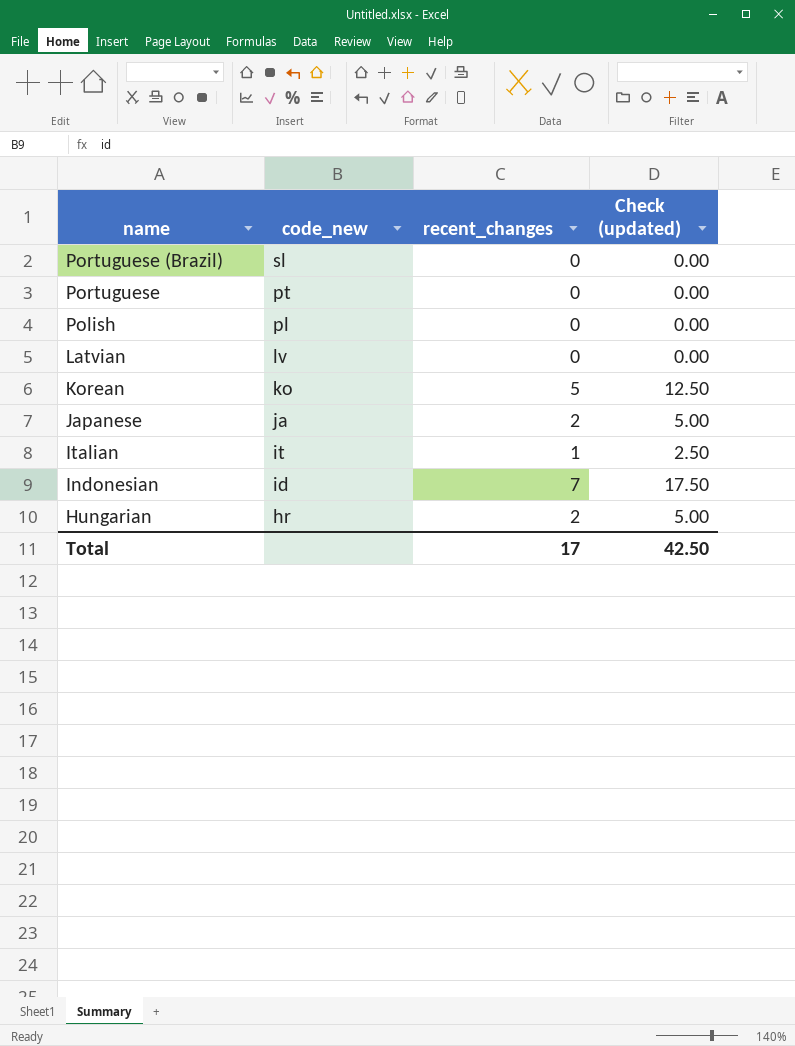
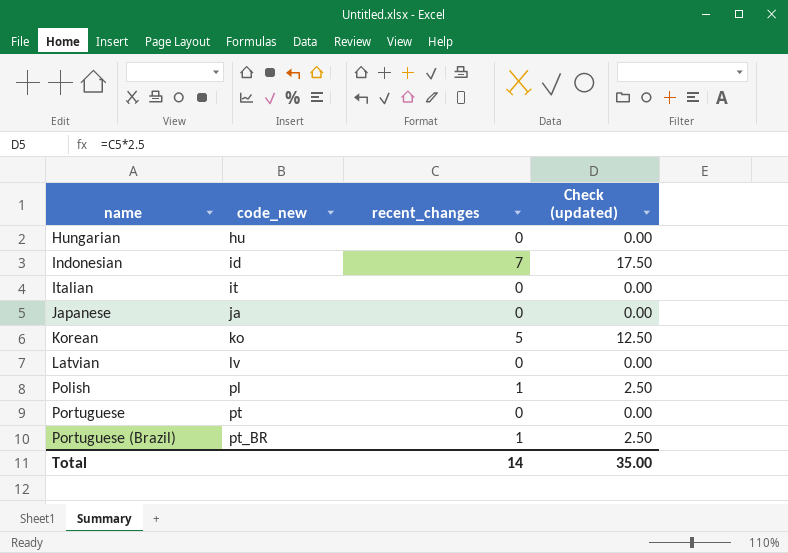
row order: name descending -> name ascending
Hungarian | code_new: hr -> hu
Hungarian | recent_changes: 2 -> 0
Hungarian | Check (updated): 5.00 -> 0.00
Italian | recent_changes: 1 -> 0
Italian | Check (updated): 2.50 -> 0.00
Japanese | recent_changes: 2 -> 0
Japanese | Check (updated): 5.00 -> 0.00
Polish | recent_changes: 0 -> 1
Polish | Check (updated): 0.00 -> 2.50
Portuguese (Brazil) | code_new: sl -> pt_BR
Portuguese (Brazil) | recent_changes: 0 -> 1
Portuguese (Brazil) | Check (updated): 0.00 -> 2.50
Total | recent_changes: 17 -> 14
Total | Check (updated): 42.50 -> 35.00

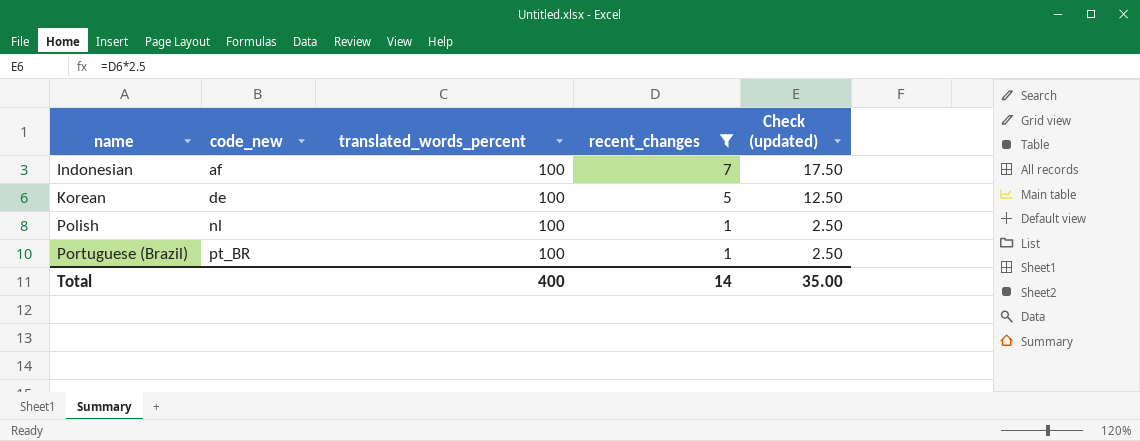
filter: none -> recent_changes != 0
column translated_words_percent | position: none -> 3
Indonesian | code_new: id -> af
Korean | code_new: ko -> de
Polish | code_new: pl -> nl

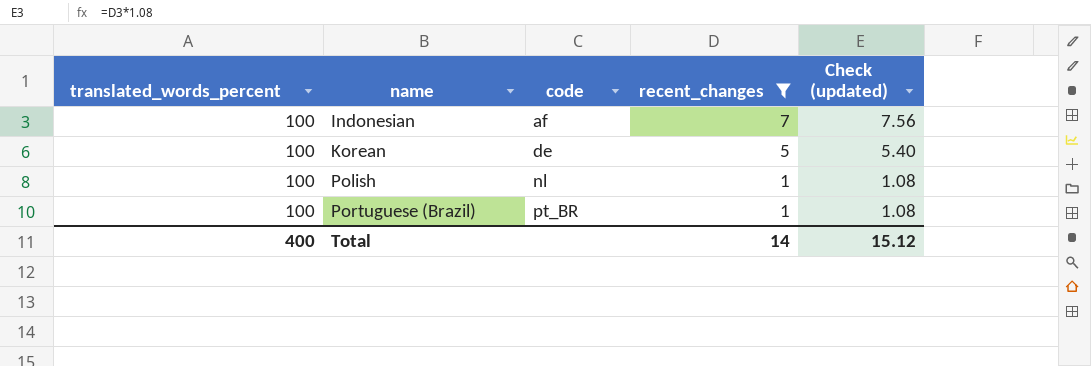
column translated_words_percent | position: 3 -> 1
column name: code_new -> code
column Check (updated) | formula: [recent_changes] * 2.5 -> [recent_changes] * 1.08
Total | Check (updated): 35.00 -> 15.12

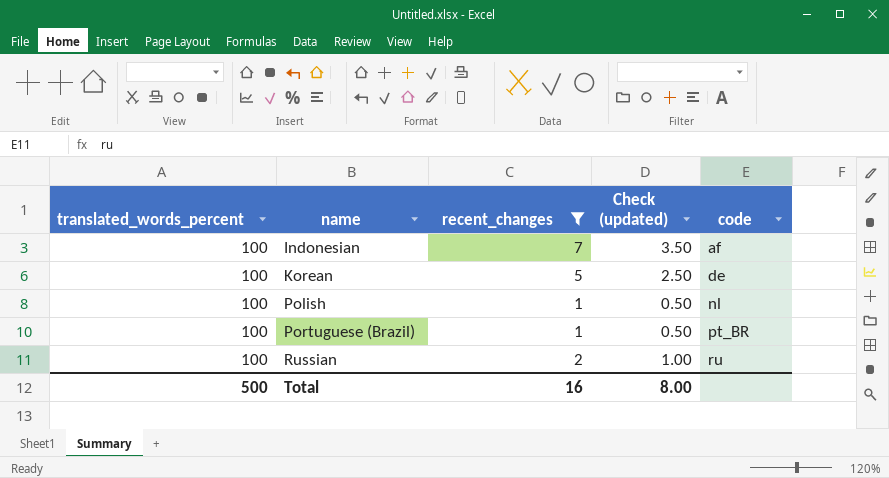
column Check (updated) | formula: [recent_changes] * 1.08 -> [recent_changes] * 0.5
column code | position: 3 -> 5
row Russian: none -> 100 | 2 | 1.00 | ru
Total | translated_words_percent: 400 -> 500
Total | recent_changes: 14 -> 16
Total | Check (updated): 15.12 -> 8.00

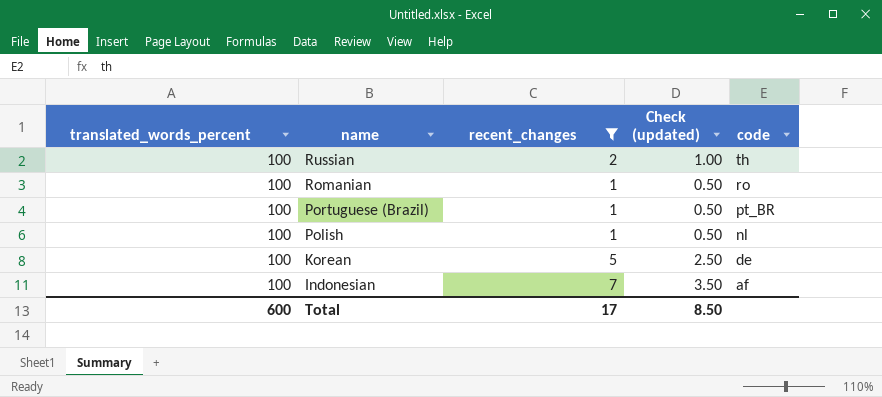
row order: name ascending -> name descending
Russian | code: ru -> th
row Romanian: none -> 100 | 1 | 0.50 | ro
Total | translated_words_percent: 500 -> 600
Total | recent_changes: 16 -> 17
Total | Check (updated): 8.00 -> 8.50

